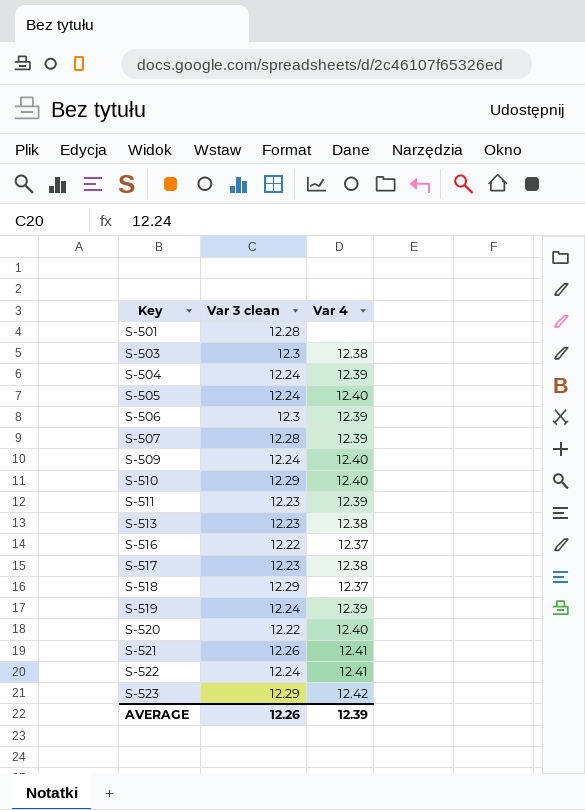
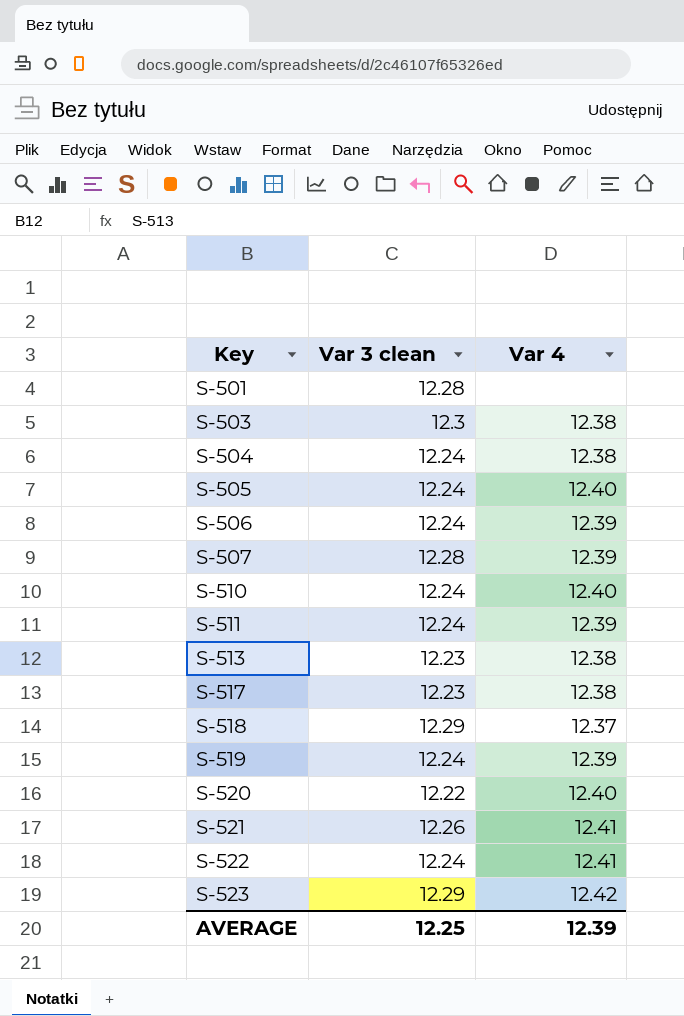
row S-509: 12.24 | 12.40 -> none
row S-516: 12.22 | 12.37 -> none
S-504 | Var 4: 12.39 -> 12.38
S-506 | Var 3 clean: 12.3 -> 12.24
S-510 | Var 3 clean: 12.29 -> 12.24
S-511 | Var 3 clean: 12.23 -> 12.24
AVERAGE | Var 3 clean: 12.26 -> 12.25

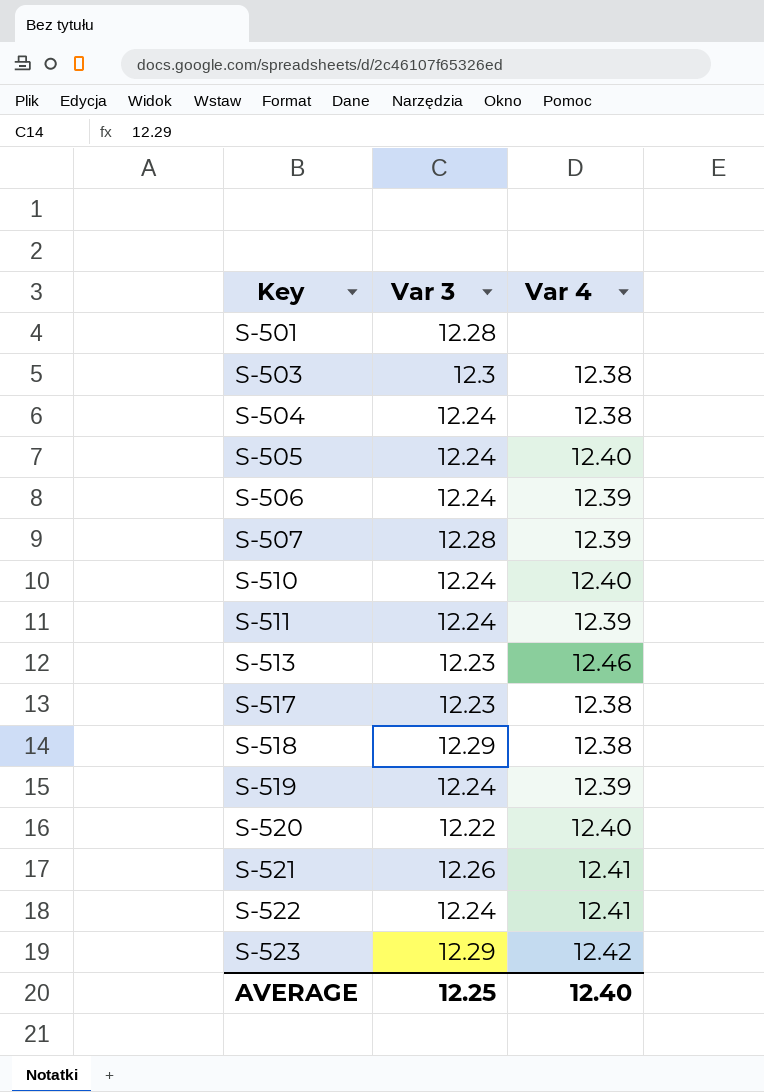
column name: Var 3 clean -> Var 3
S-513 | Var 4: 12.38 -> 12.46
S-518 | Var 4: 12.37 -> 12.38
AVERAGE | Var 4: 12.39 -> 12.40

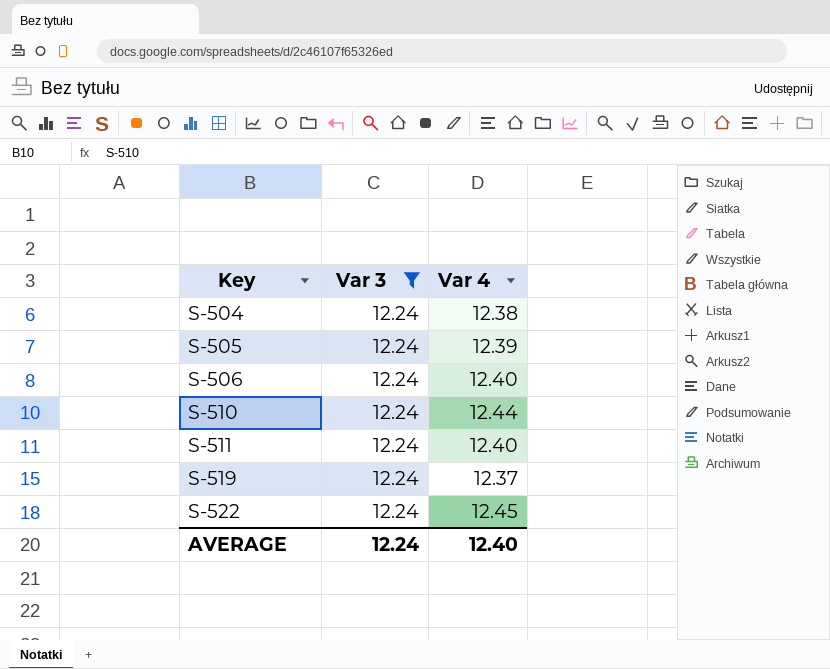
filter: none -> Var 3 = 12.24
S-505 | Var 4: 12.40 -> 12.39
S-506 | Var 4: 12.39 -> 12.40
S-510 | Var 4: 12.40 -> 12.44
S-511 | Var 4: 12.39 -> 12.40
S-519 | Var 4: 12.39 -> 12.37
S-522 | Var 4: 12.41 -> 12.45
AVERAGE | Var 3: 12.25 -> 12.24

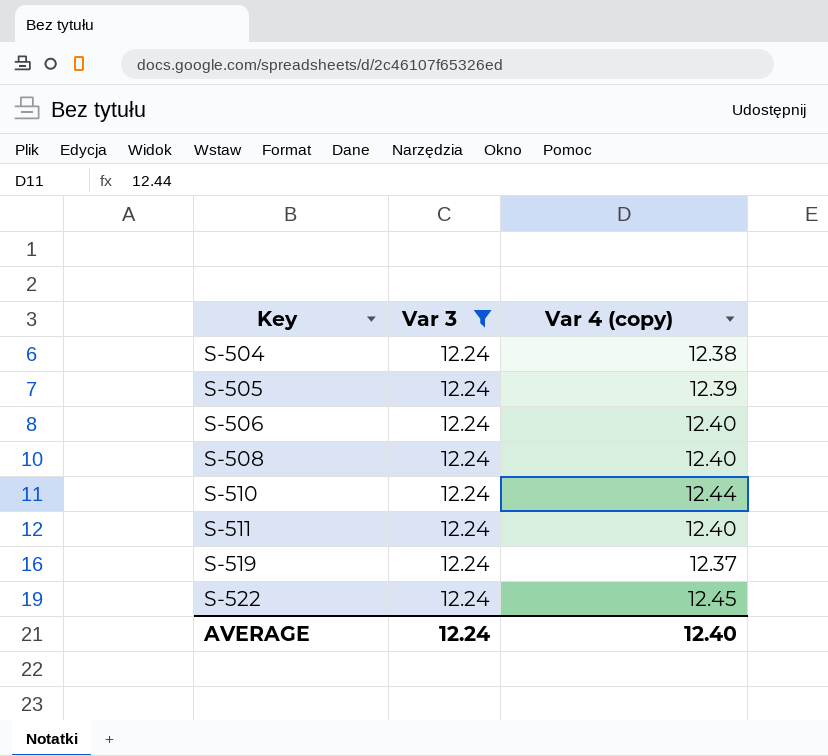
column name: Var 4 -> Var 4 (copy)
row S-508: none -> 12.24 | 12.40

